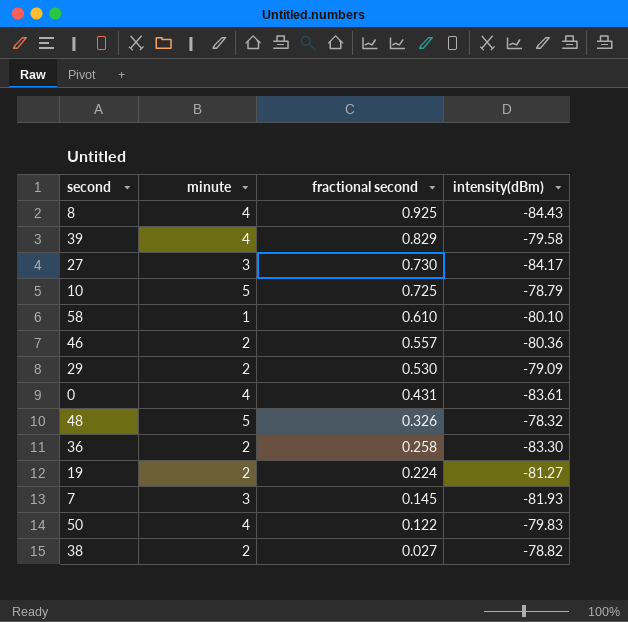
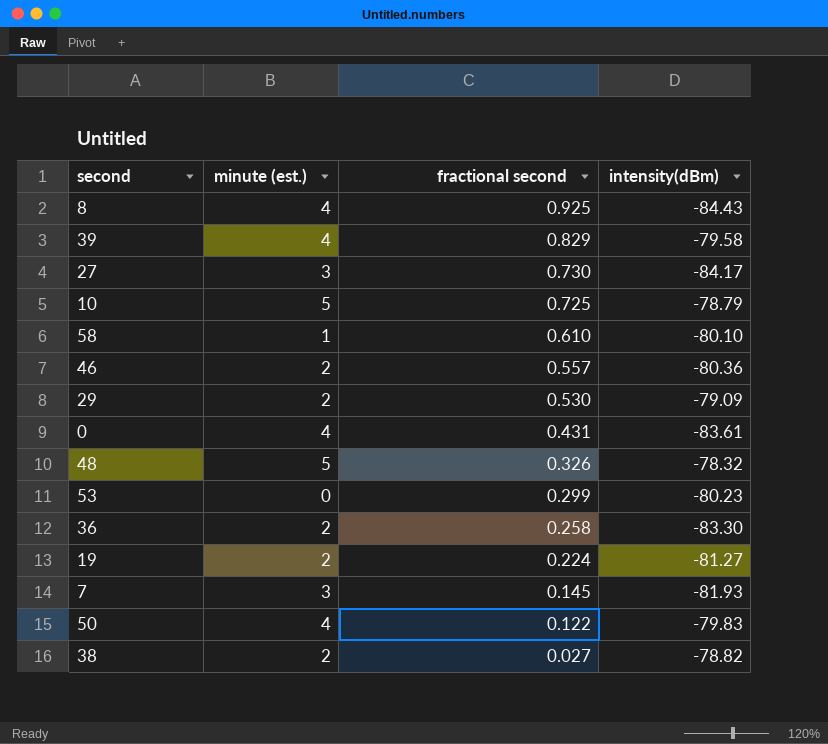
column name: minute -> minute (est.)
row 53: none -> 0 | 0.299 | -80.23

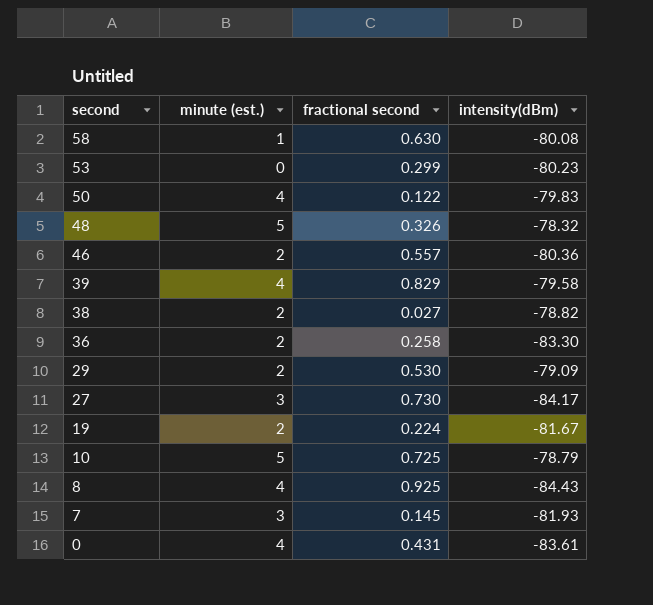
row order: fractional second descending -> second descending
58 | fractional second: 0.610 -> 0.630
58 | intensity(dBm): -80.10 -> -80.08
19 | intensity(dBm): -81.27 -> -81.67

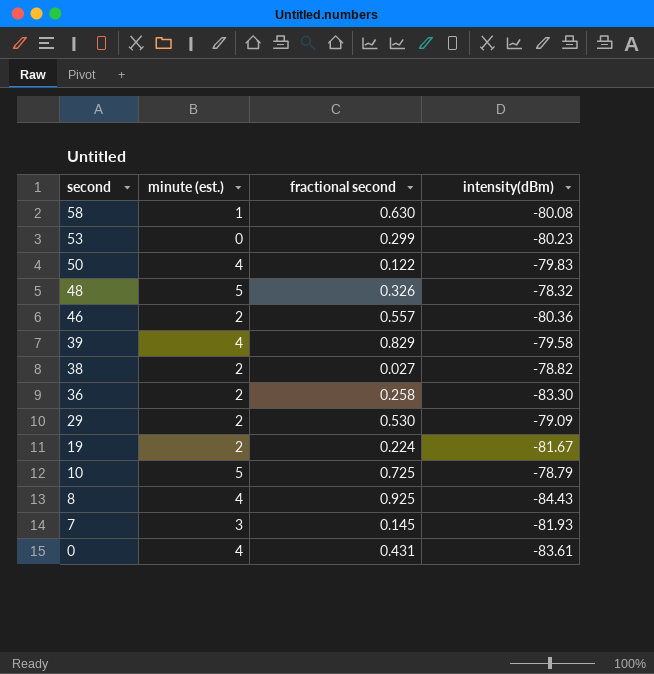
row 27: 3 | 0.730 | -84.17 -> none

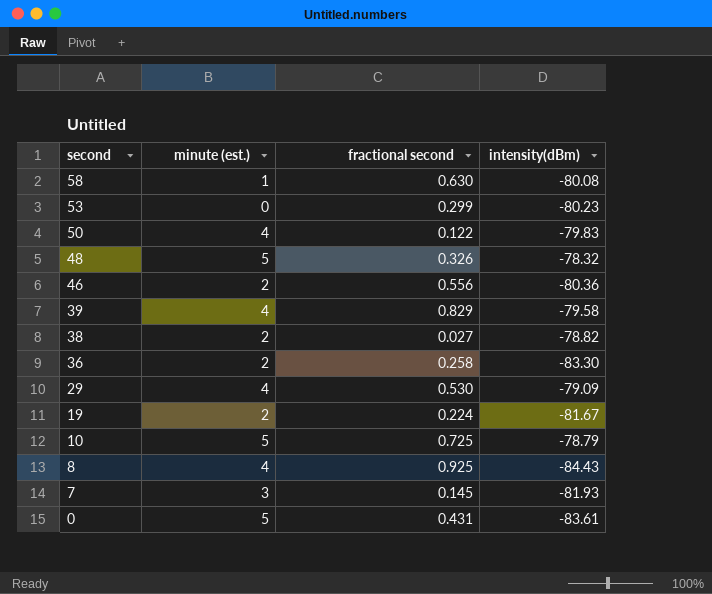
46 | fractional second: 0.557 -> 0.556
29 | minute (est.): 2 -> 4
0 | minute (est.): 4 -> 5

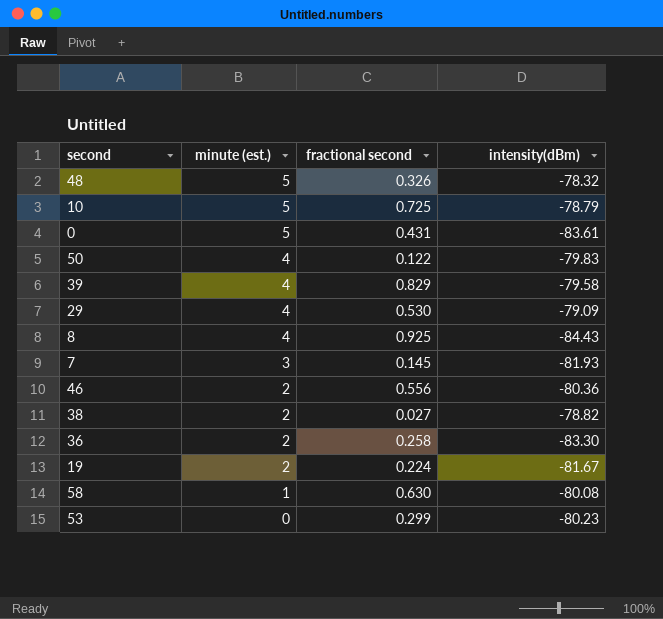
row order: second descending -> minute (est.) descending

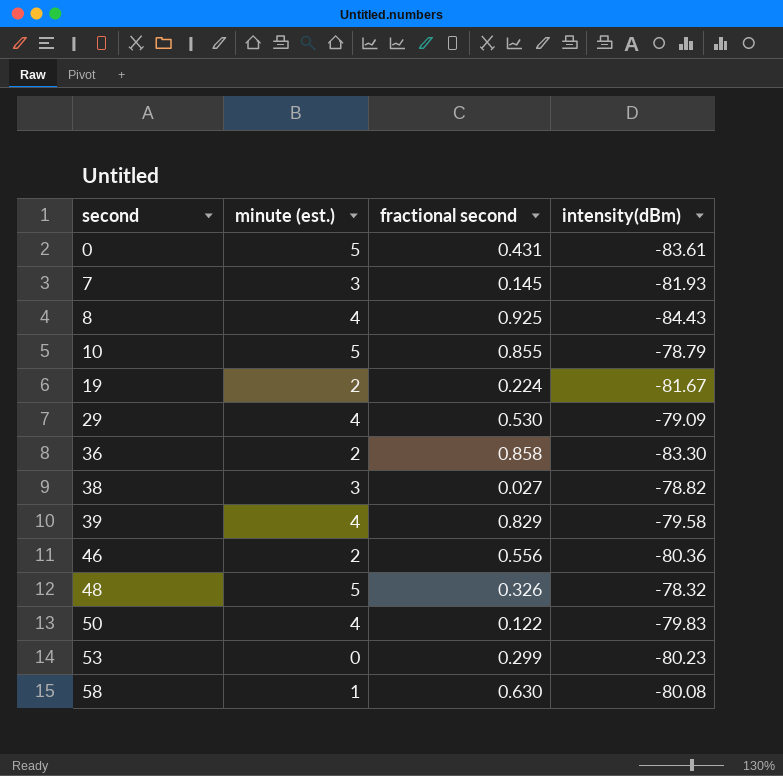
row order: minute (est.) descending -> second ascending
10 | fractional second: 0.725 -> 0.855
36 | fractional second: 0.258 -> 0.858
38 | minute (est.): 2 -> 3

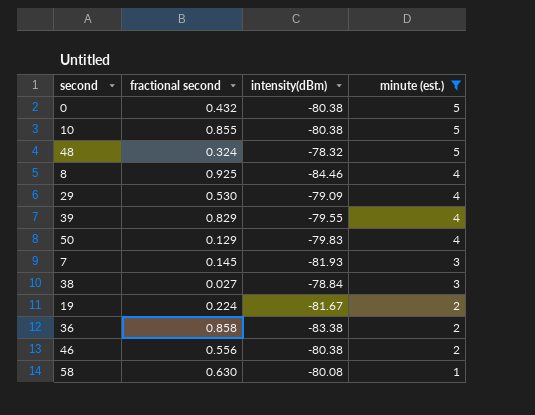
filter: none -> minute (est.) != 0
row order: second ascending -> minute (est.) descending
column minute (est.) | position: 2 -> 4
0 | fractional second: 0.431 -> 0.432
0 | intensity(dBm): -83.61 -> -80.38
10 | intensity(dBm): -78.79 -> -80.38
48 | fractional second: 0.326 -> 0.324
8 | intensity(dBm): -84.43 -> -84.46
39 | intensity(dBm): -79.58 -> -79.55
50 | fractional second: 0.122 -> 0.129
38 | intensity(dBm): -78.82 -> -78.84
36 | intensity(dBm): -83.30 -> -83.38
46 | intensity(dBm): -80.36 -> -80.38

